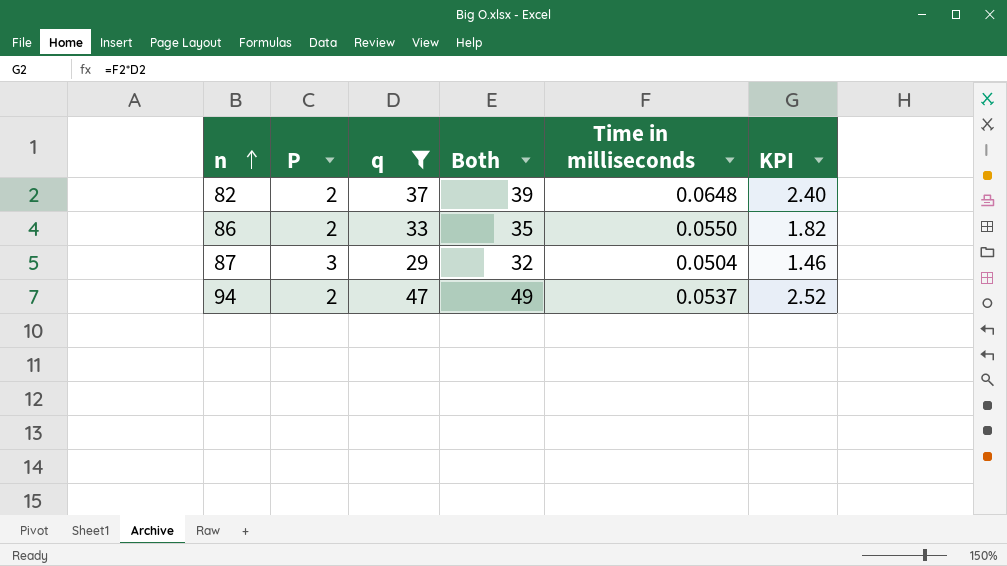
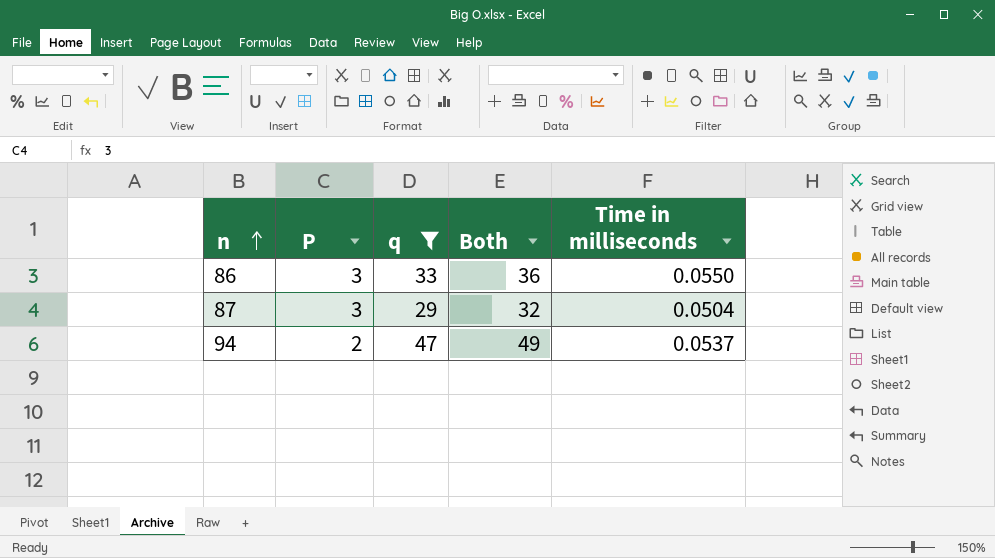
column KPI | formula: [q] * [Time in milliseconds] -> none
row 82: 2 | 37 | 39 | 0.0648 | 2.40 -> none
86 | P: 2 -> 3
86 | Both: 35 -> 36

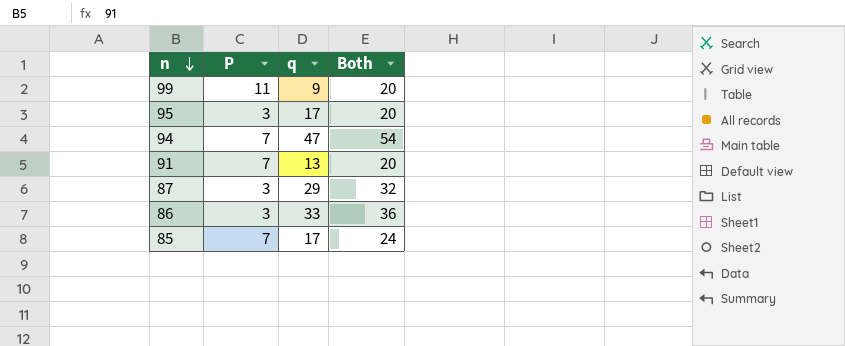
filter: q >= 29 -> none
row order: n ascending -> n descending
column Time in milliseconds | position: 5 -> none
94 | P: 2 -> 7
94 | Both: 49 -> 54

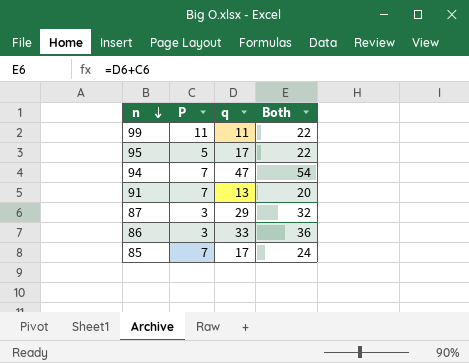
99 | q: 9 -> 11
99 | Both: 20 -> 22
95 | P: 3 -> 5
95 | Both: 20 -> 22

